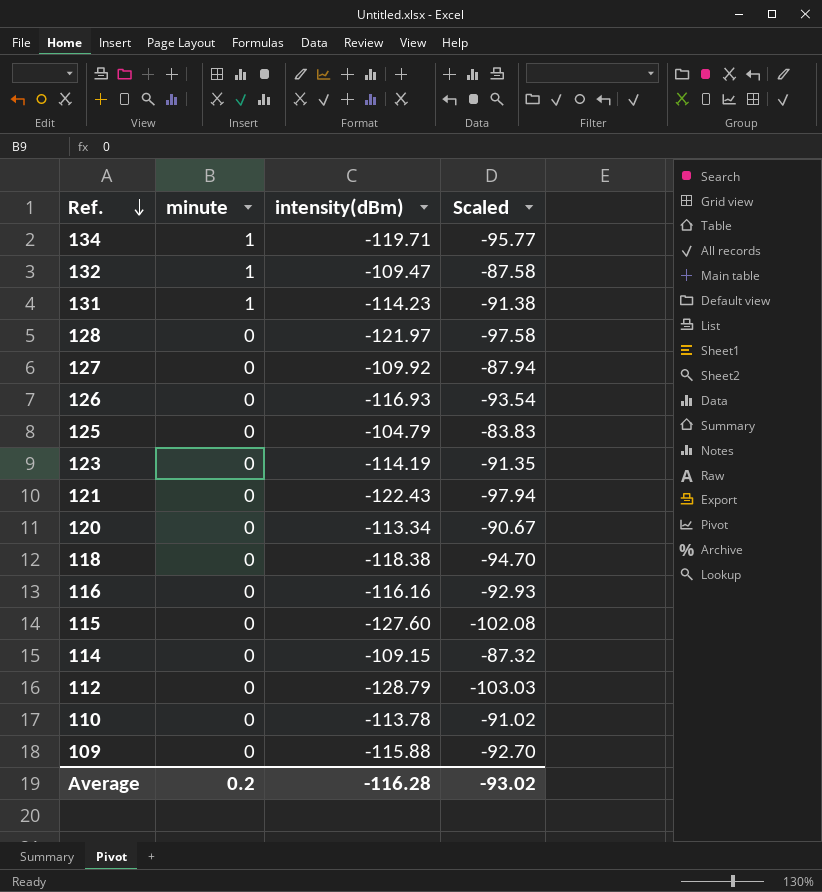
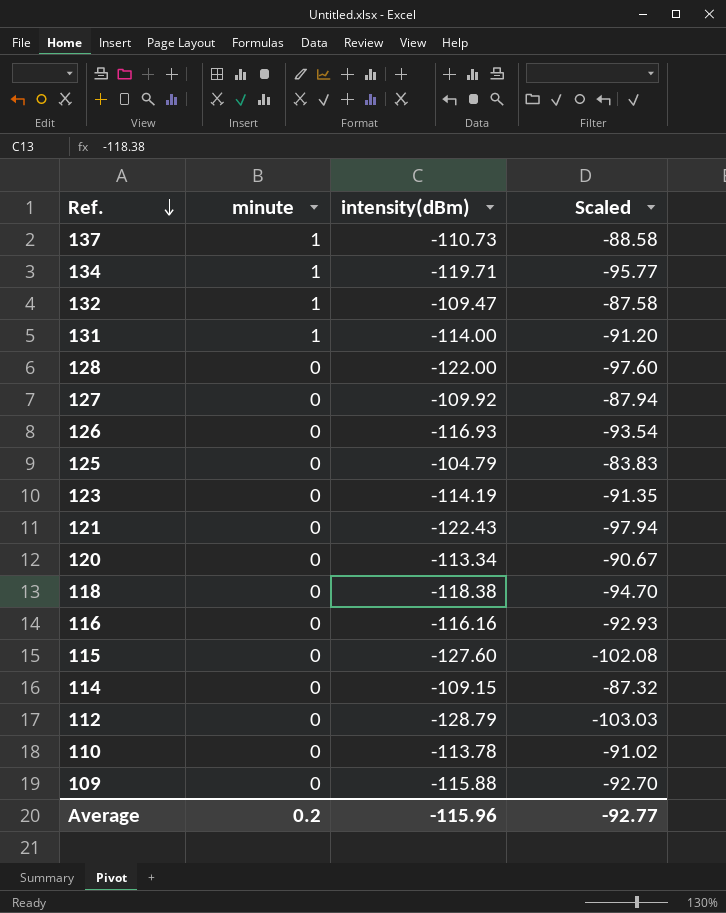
row 137: none -> 1 | -110.73 | -88.58
131 | intensity(dBm): -114.23 -> -114.00
131 | Scaled: -91.38 -> -91.20
128 | intensity(dBm): -121.97 -> -122.00
128 | Scaled: -97.58 -> -97.60
Average | intensity(dBm): -116.28 -> -115.96
Average | Scaled: -93.02 -> -92.77

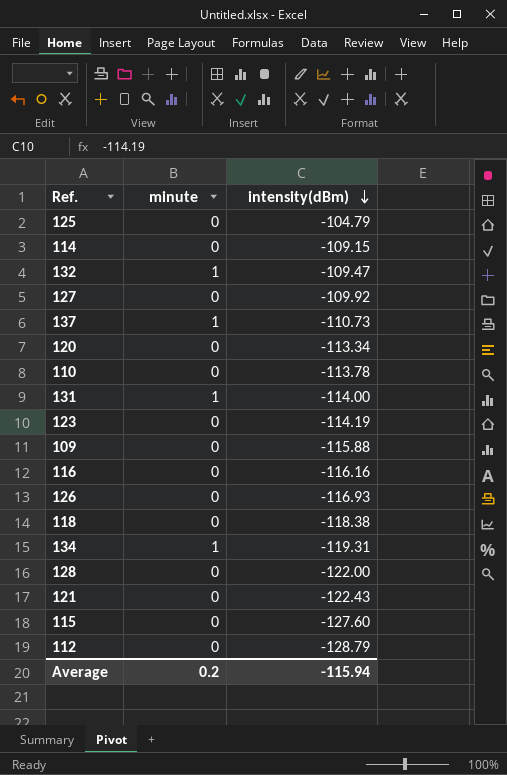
row order: Ref. descending -> intensity(dBm) descending
column Scaled | formula: [intensity(dBm)] * 0.8 -> none
134 | intensity(dBm): -119.71 -> -119.31
Average | intensity(dBm): -115.96 -> -115.94

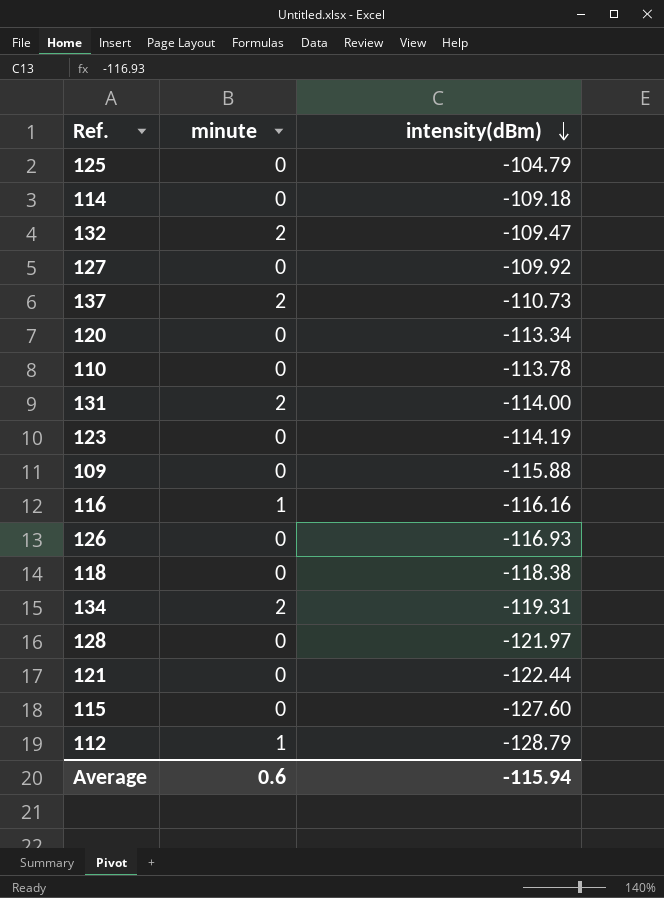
114 | intensity(dBm): -109.15 -> -109.18
132 | minute: 1 -> 2
137 | minute: 1 -> 2
131 | minute: 1 -> 2
116 | minute: 0 -> 1
134 | minute: 1 -> 2
128 | intensity(dBm): -122.00 -> -121.97
121 | intensity(dBm): -122.43 -> -122.44
112 | minute: 0 -> 1
Average | minute: 0.2 -> 0.6

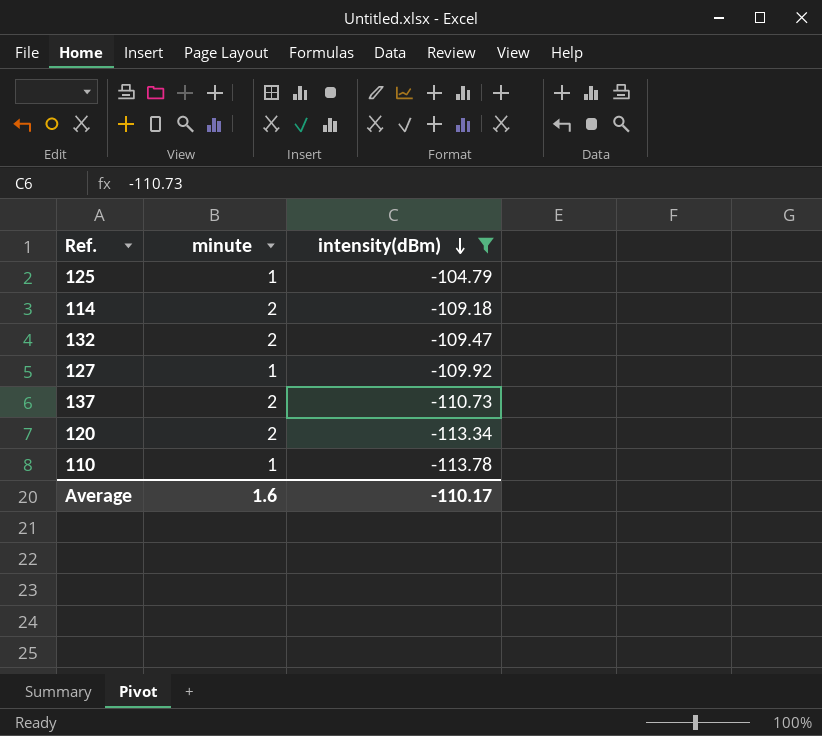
filter: none -> intensity(dBm) >= -113.78
125 | minute: 0 -> 1
114 | minute: 0 -> 2
127 | minute: 0 -> 1
120 | minute: 0 -> 2
110 | minute: 0 -> 1
Average | minute: 0.6 -> 1.6
Average | intensity(dBm): -115.94 -> -110.17

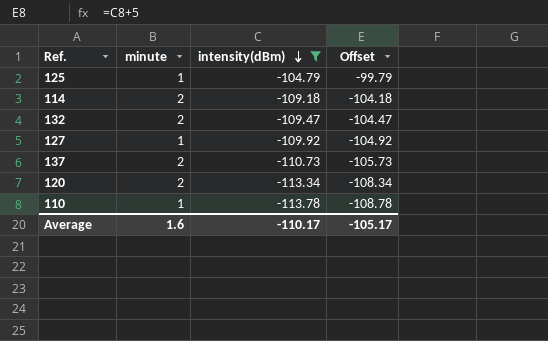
column Offset | formula: none -> [intensity(dBm)] + 5

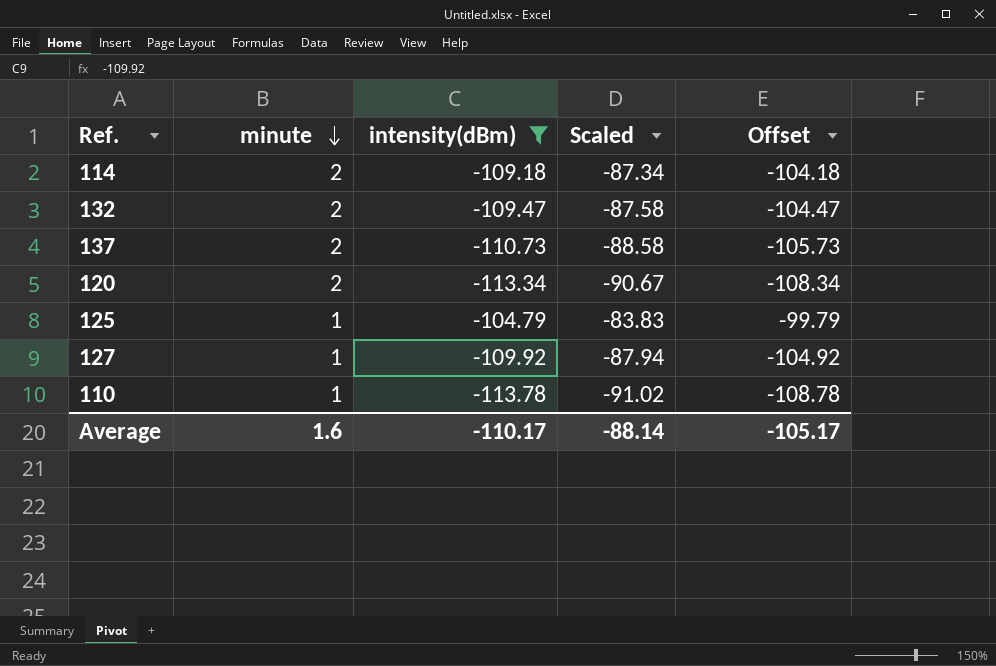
row order: intensity(dBm) descending -> minute descending
column Scaled | formula: none -> [intensity(dBm)] * 0.8

